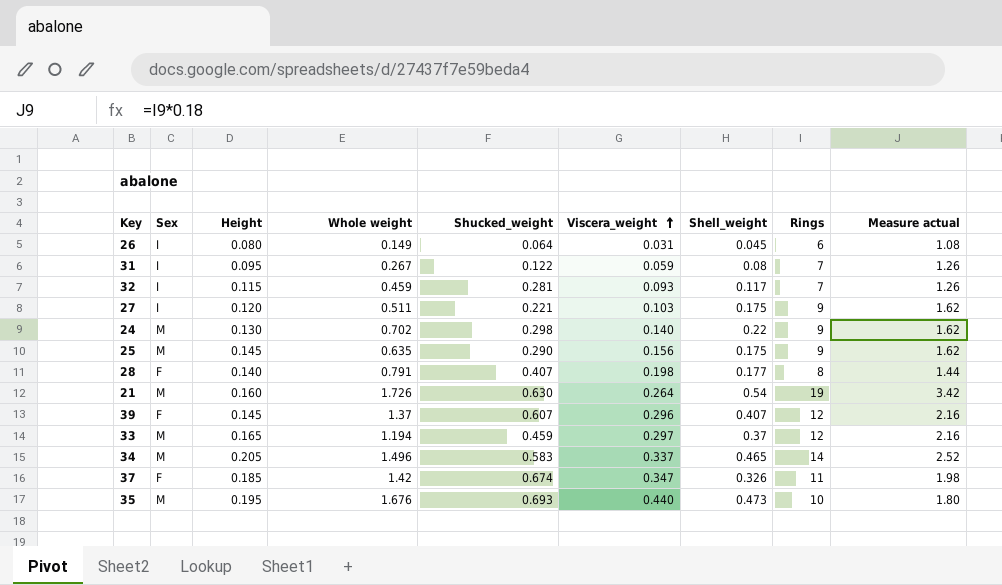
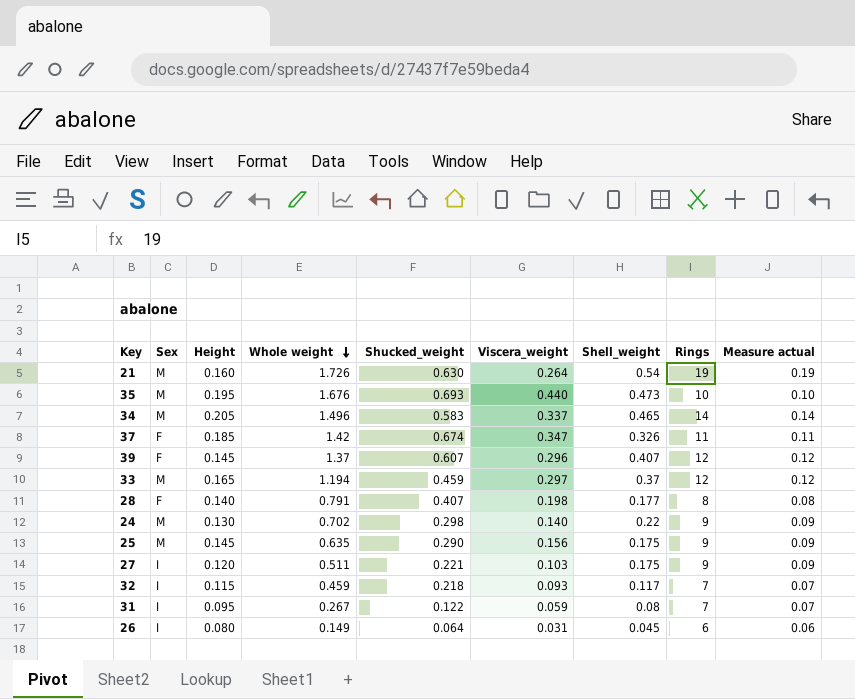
row order: Viscera_weight ascending -> Whole weight descending
column Measure actual | formula: [Rings] * 0.18 -> [Rings] * 0.01
32 | Shucked_weight: 0.281 -> 0.218

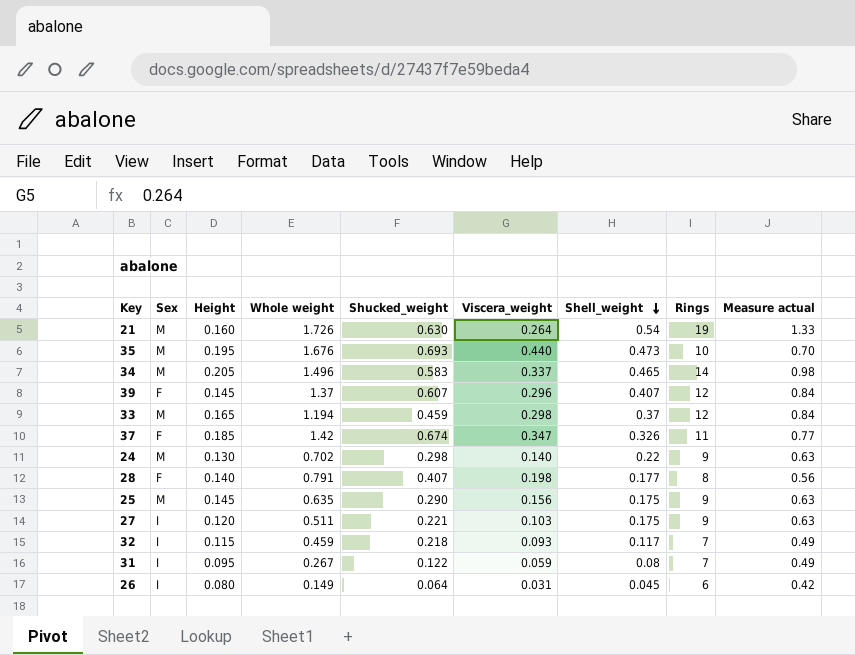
row order: Whole weight descending -> Shell_weight descending
column Measure actual | formula: [Rings] * 0.01 -> [Rings] * 0.07
33 | Viscera_weight: 0.297 -> 0.298

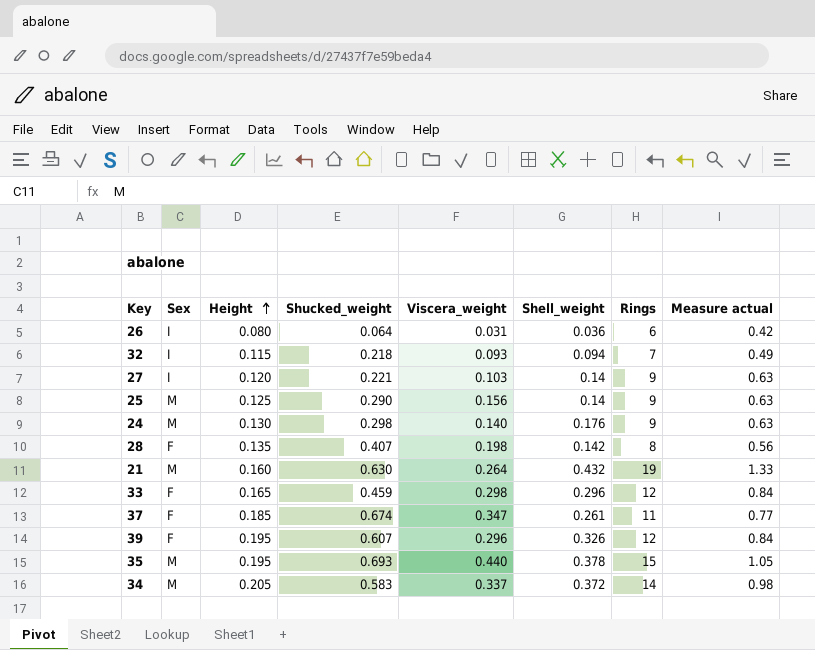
row order: Shell_weight descending -> Height ascending
column Whole weight | position: 4 -> none
row 31: I | 0.095 | 0.267 | 0.122 | 0.059 | 0.08 | 7 | 0.49 -> none
26 | Shell_weight: 0.045 -> 0.036
32 | Shell_weight: 0.117 -> 0.094
27 | Shell_weight: 0.175 -> 0.14
25 | Height: 0.145 -> 0.125
25 | Shell_weight: 0.175 -> 0.14
24 | Shell_weight: 0.22 -> 0.176
28 | Height: 0.140 -> 0.135
28 | Shell_weight: 0.177 -> 0.142
21 | Shell_weight: 0.54 -> 0.432
33 | Sex: M -> F
33 | Shell_weight: 0.37 -> 0.296
37 | Shell_weight: 0.326 -> 0.261
39 | Height: 0.145 -> 0.195
39 | Shell_weight: 0.407 -> 0.326
35 | Shell_weight: 0.473 -> 0.378
35 | Rings: 10 -> 15
35 | Measure actual: 0.70 -> 1.05
34 | Shell_weight: 0.465 -> 0.372

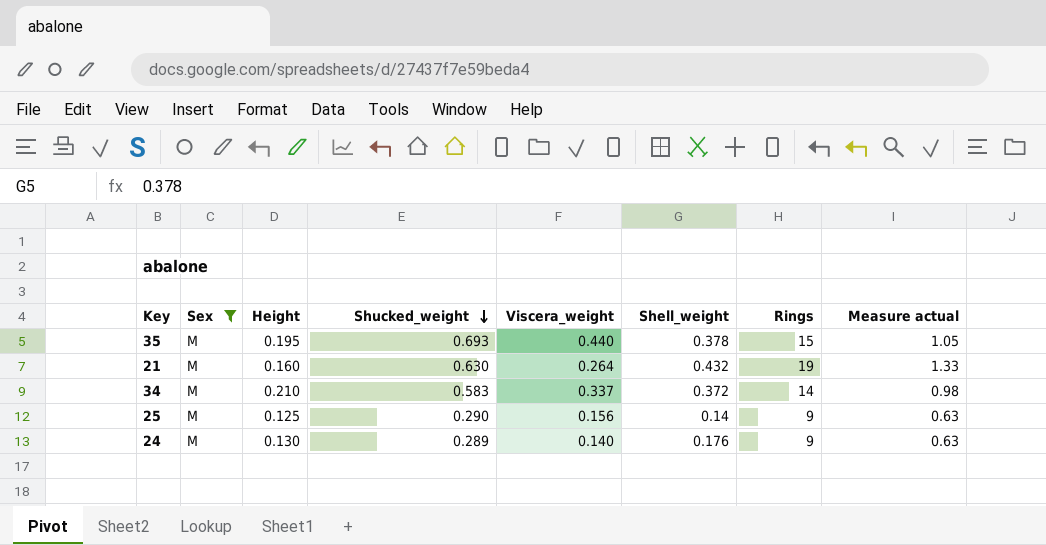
filter: none -> Sex = M
row order: Height ascending -> Shucked_weight descending
34 | Height: 0.205 -> 0.210
24 | Shucked_weight: 0.298 -> 0.289

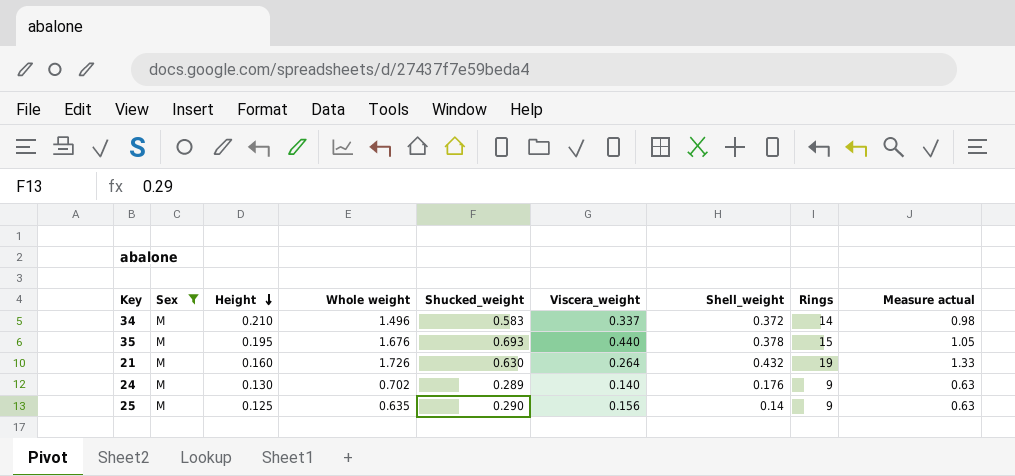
row order: Shucked_weight descending -> Height descending
column Whole weight | position: none -> 4

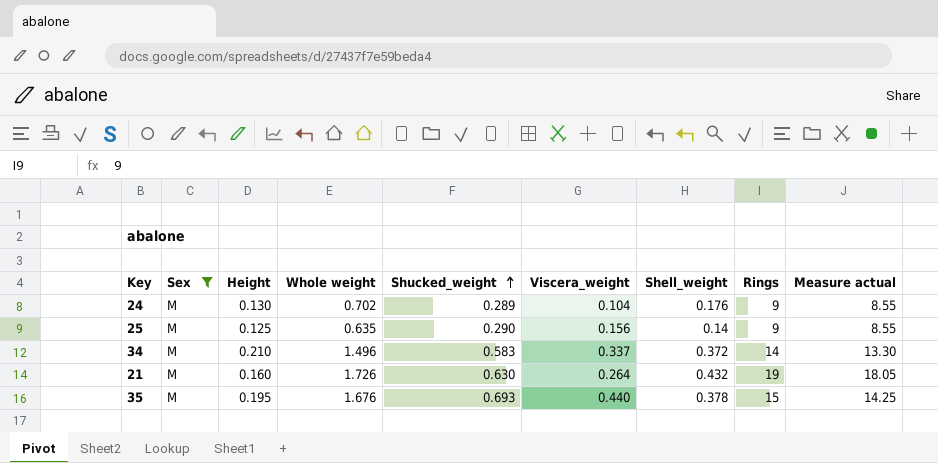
row order: Height descending -> Shucked_weight ascending
column Measure actual | formula: [Rings] * 0.07 -> [Rings] * 0.95
24 | Viscera_weight: 0.140 -> 0.104

